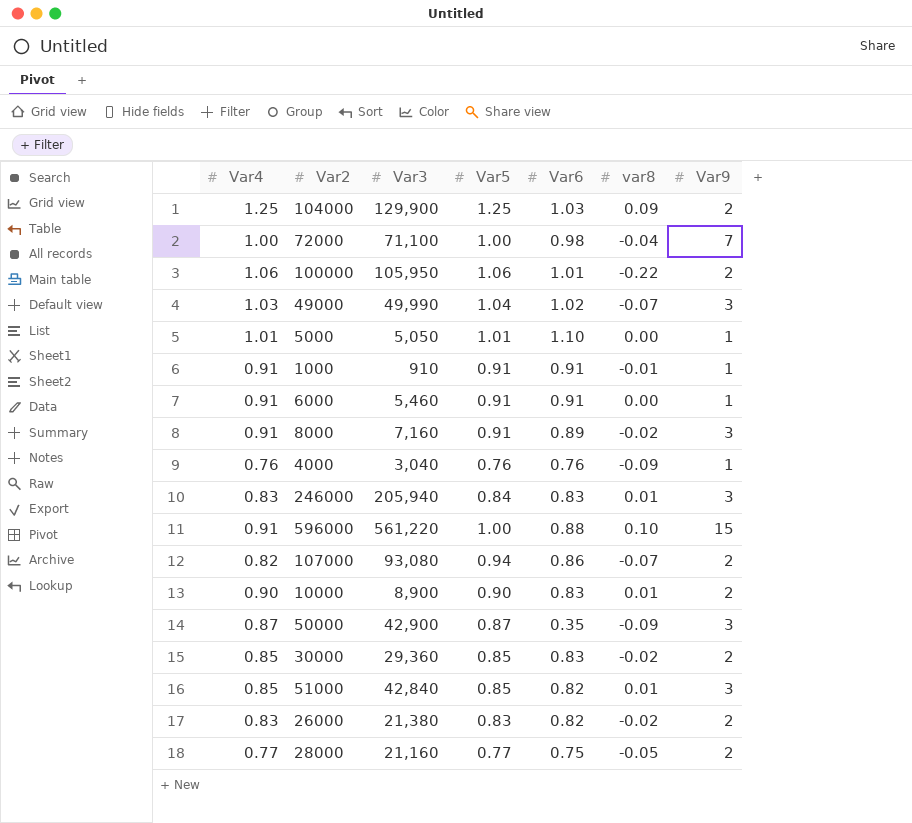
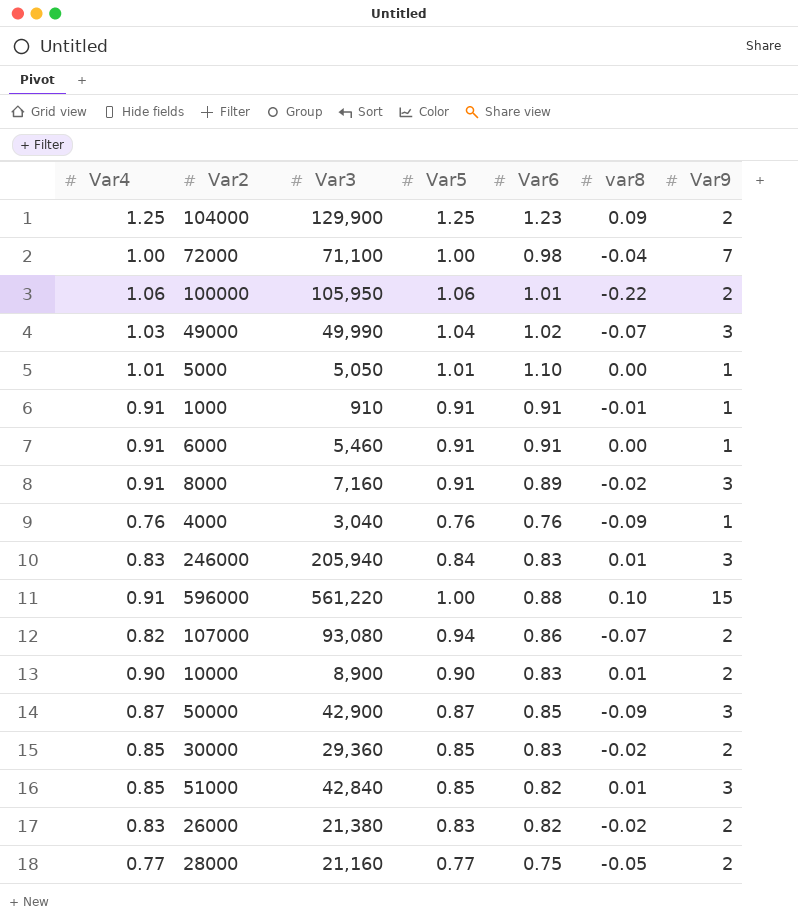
104000 | Var6: 1.03 -> 1.23
50000 | Var6: 0.35 -> 0.85

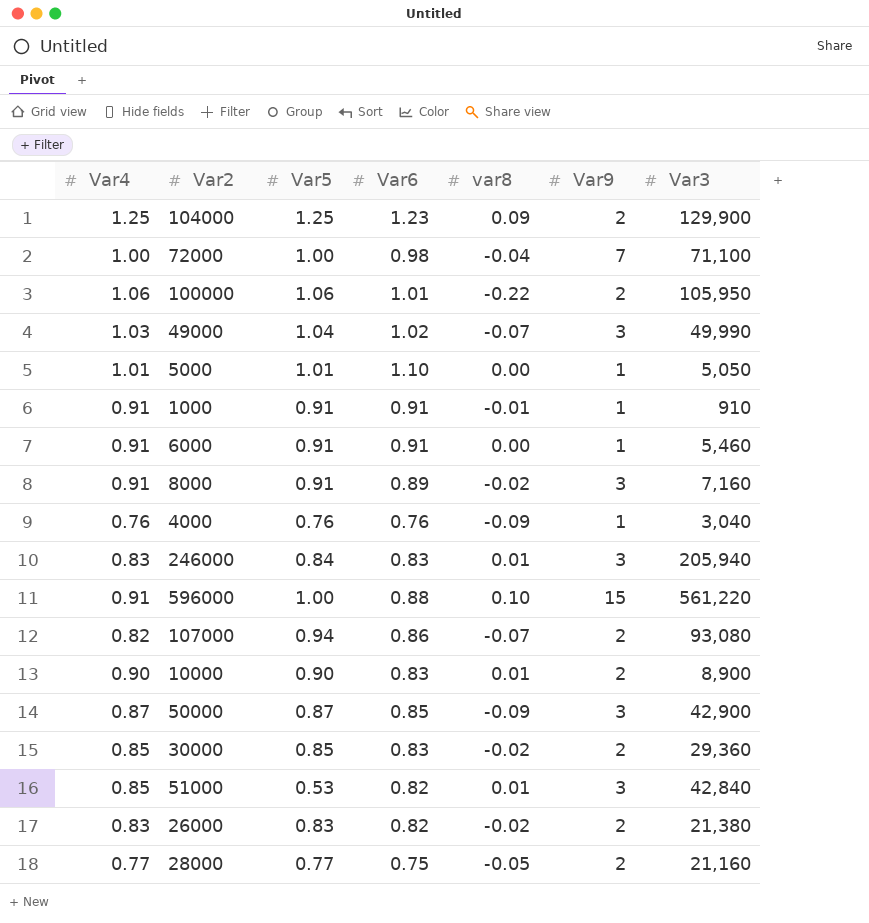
column Var3 | position: 3 -> 7
51000 | Var5: 0.85 -> 0.53

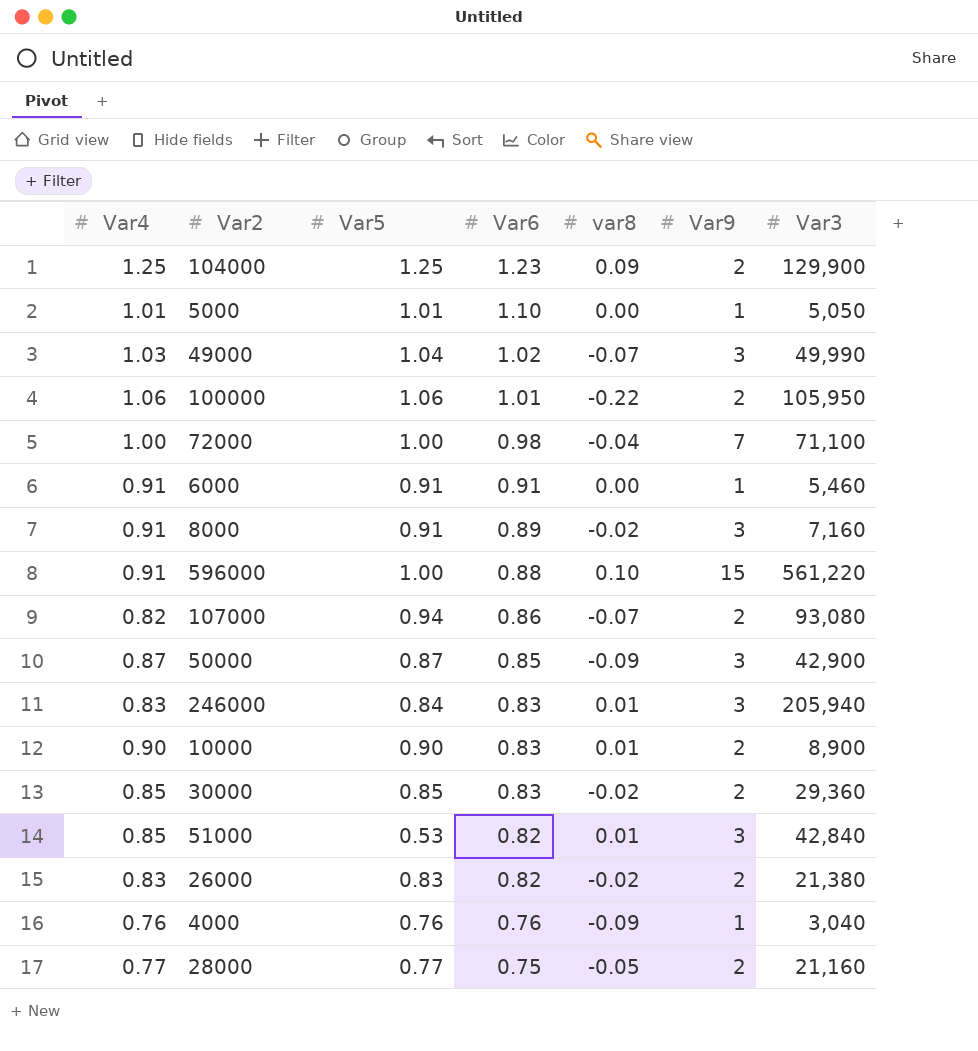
row order: none -> Var6 descending
row 1000: 0.91 | 0.91 | 0.91 | -0.01 | 1 | 910 -> none

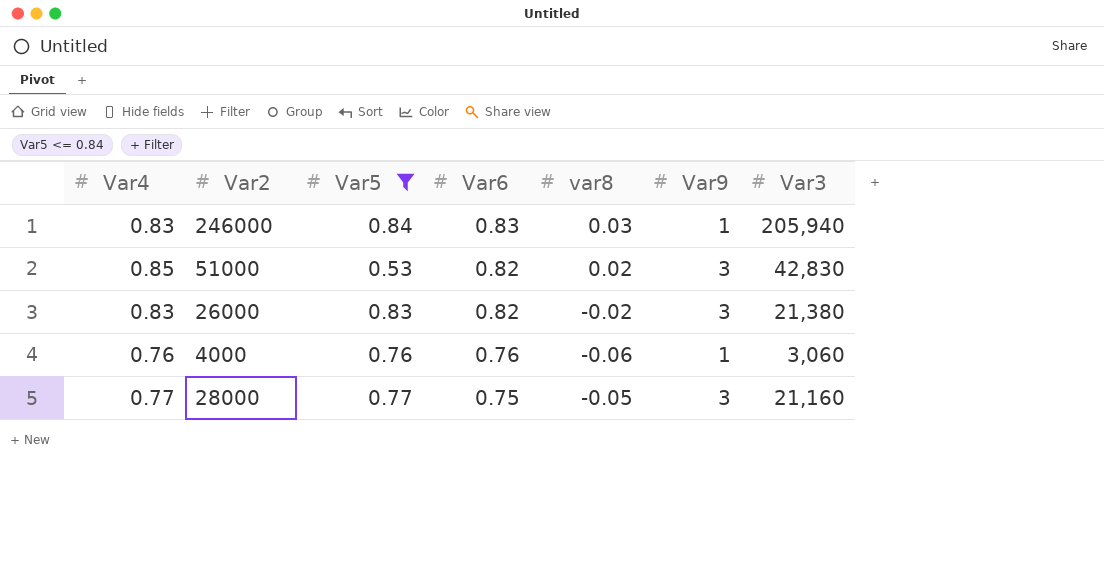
filter: none -> Var5 <= 0.84
246000 | var8: 0.01 -> 0.03
246000 | Var9: 3 -> 1
51000 | var8: 0.01 -> 0.02
51000 | Var3: 42,840 -> 42,830
26000 | Var9: 2 -> 3
4000 | var8: -0.09 -> -0.06
4000 | Var3: 3,040 -> 3,060
28000 | Var9: 2 -> 3

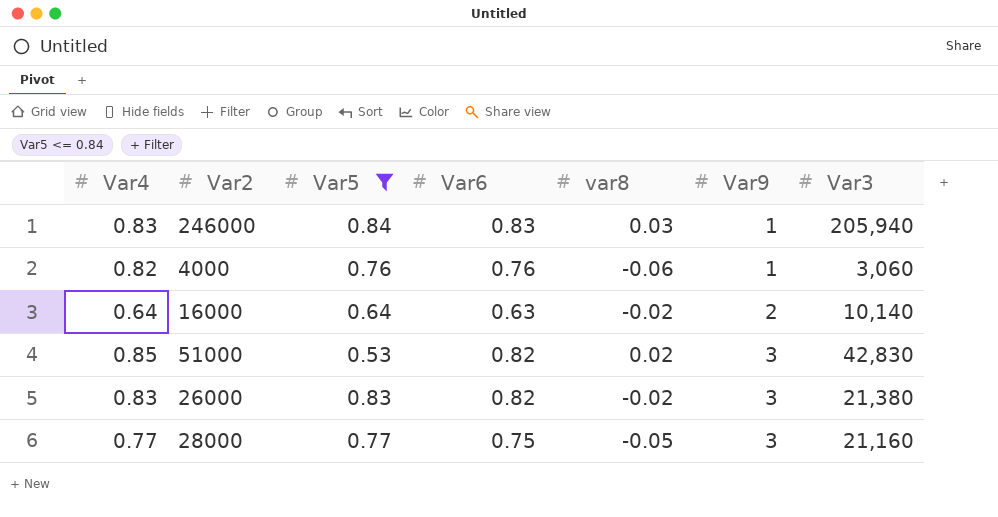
row order: Var6 descending -> Var9 ascending
4000 | Var4: 0.76 -> 0.82
row 16000: none -> 0.64 | 0.64 | 0.63 | -0.02 | 2 | 10,140

